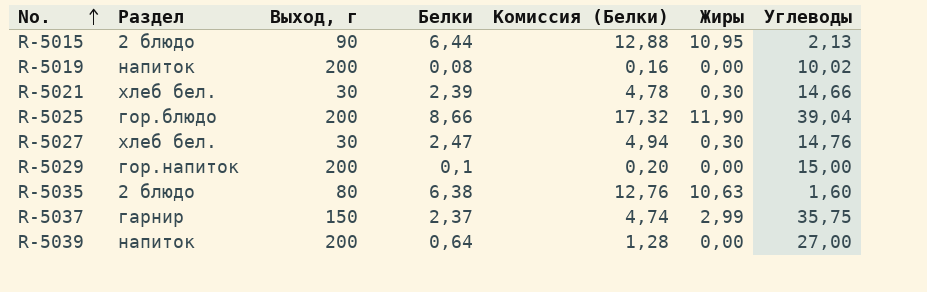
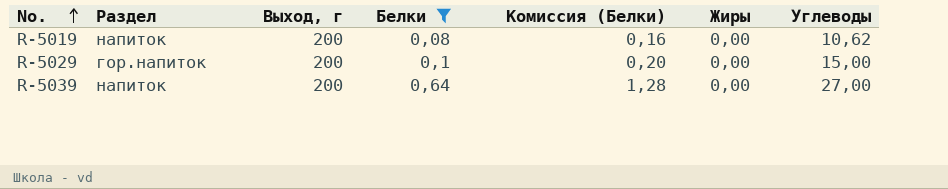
filter: none -> Белки <= 0,64
R-5019 | Углеводы: 10,02 -> 10,62

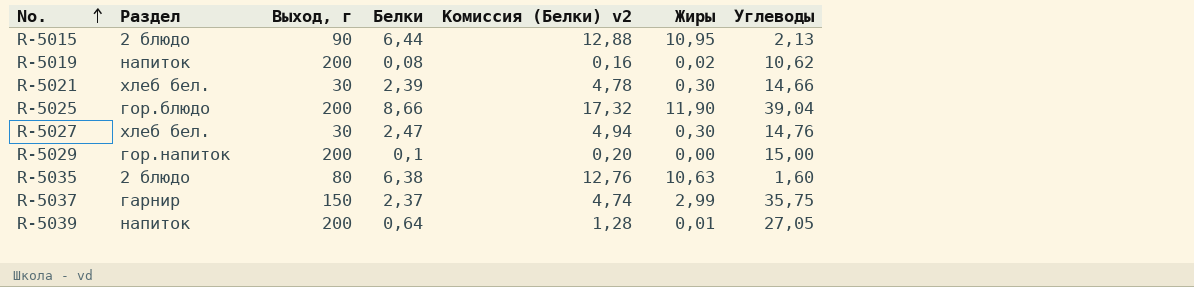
filter: Белки <= 0,64 -> none
column name: Комиссия (Белки) -> Комиссия (Белки) v2
R-5019 | Жиры: 0,00 -> 0,02
R-5039 | Жиры: 0,00 -> 0,01
R-5039 | Углеводы: 27,00 -> 27,05

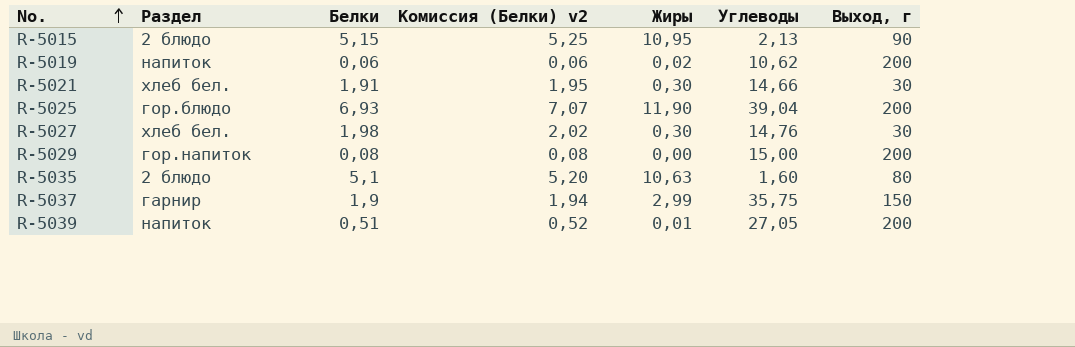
column Комиссия (Белки) v2 | formula: [Белки] * 2 -> [Белки] * 1,02
column Выход, г | position: 3 -> 7
R-5015 | Белки: 6,44 -> 5,15
R-5019 | Белки: 0,08 -> 0,06
R-5021 | Белки: 2,39 -> 1,91
R-5025 | Белки: 8,66 -> 6,93
R-5027 | Белки: 2,47 -> 1,98
R-5029 | Белки: 0,1 -> 0,08
R-5035 | Белки: 6,38 -> 5,1
R-5037 | Белки: 2,37 -> 1,9
R-5039 | Белки: 0,64 -> 0,51

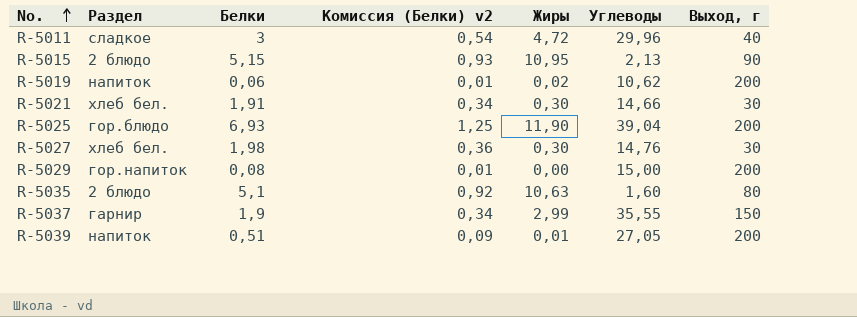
column Комиссия (Белки) v2 | formula: [Белки] * 1,02 -> [Белки] * 0,18
row R-5011: none -> сладкое | 3 | 0,54 | 4,72 | 29,96 | 40
R-5037 | Углеводы: 35,75 -> 35,55

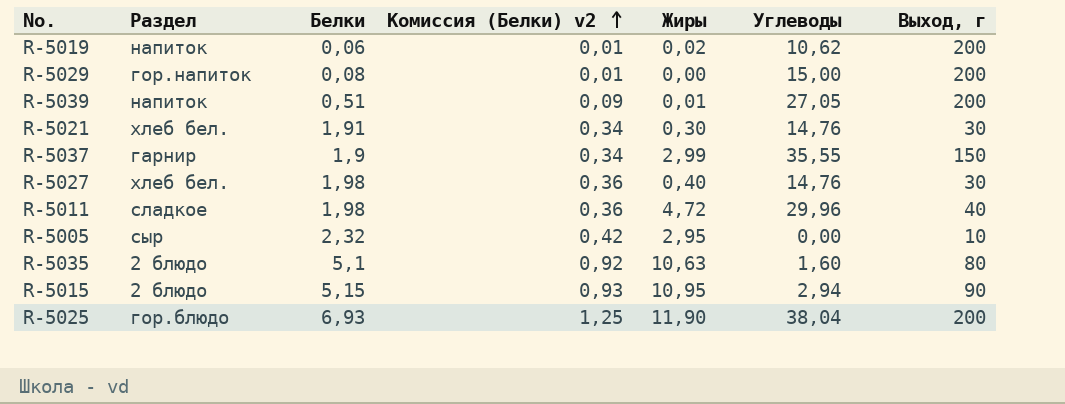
row order: No. ascending -> Комиссия (Белки) v2 ascending
R-5021 | Углеводы: 14,66 -> 14,76
R-5027 | Жиры: 0,30 -> 0,40
R-5011 | Белки: 3 -> 1,98
R-5011 | Комиссия (Белки) v2: 0,54 -> 0,36
row R-5005: none -> сыр | 2,32 | 0,42 | 2,95 | 0,00 | 10
R-5015 | Углеводы: 2,13 -> 2,94
R-5025 | Углеводы: 39,04 -> 38,04

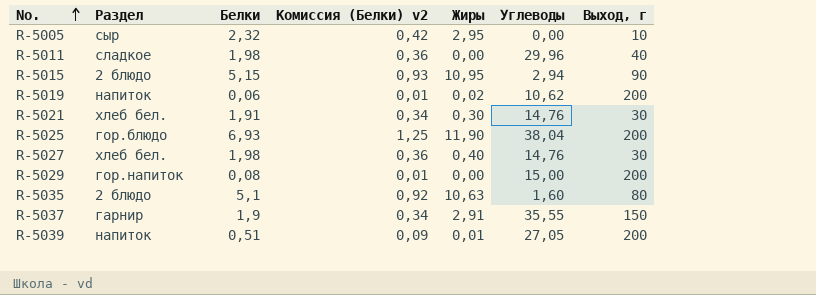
row order: Комиссия (Белки) v2 ascending -> No. ascending
R-5011 | Жиры: 4,72 -> 0,00
R-5037 | Жиры: 2,99 -> 2,91

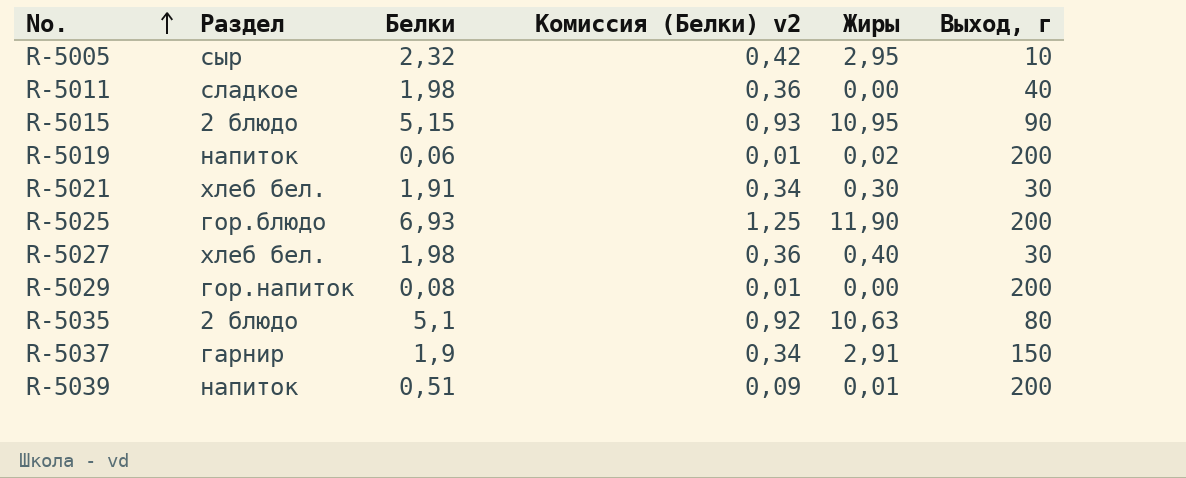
column Углеводы | position: 6 -> none

